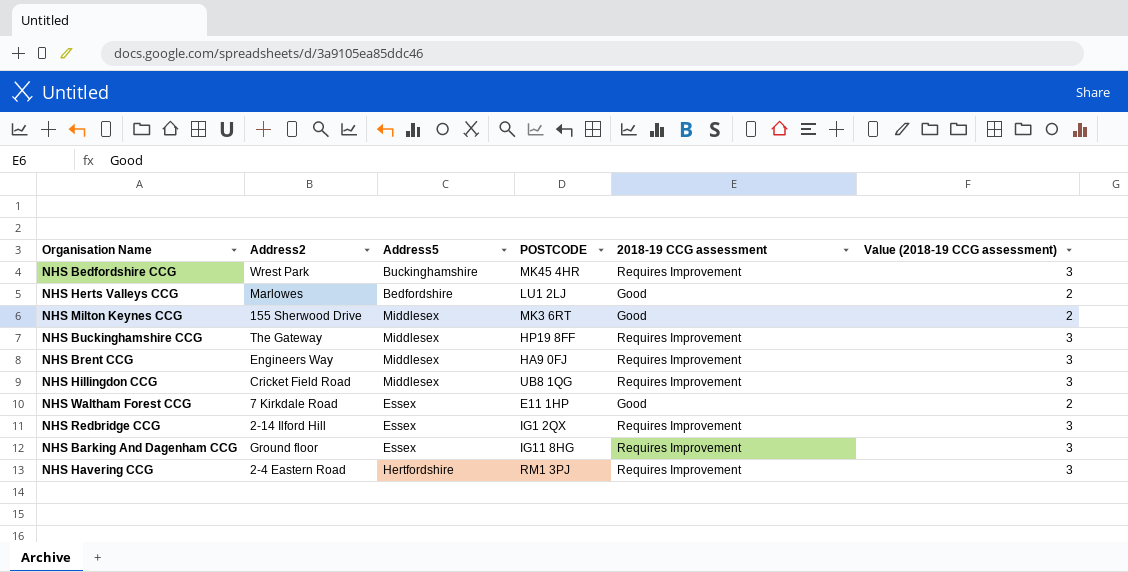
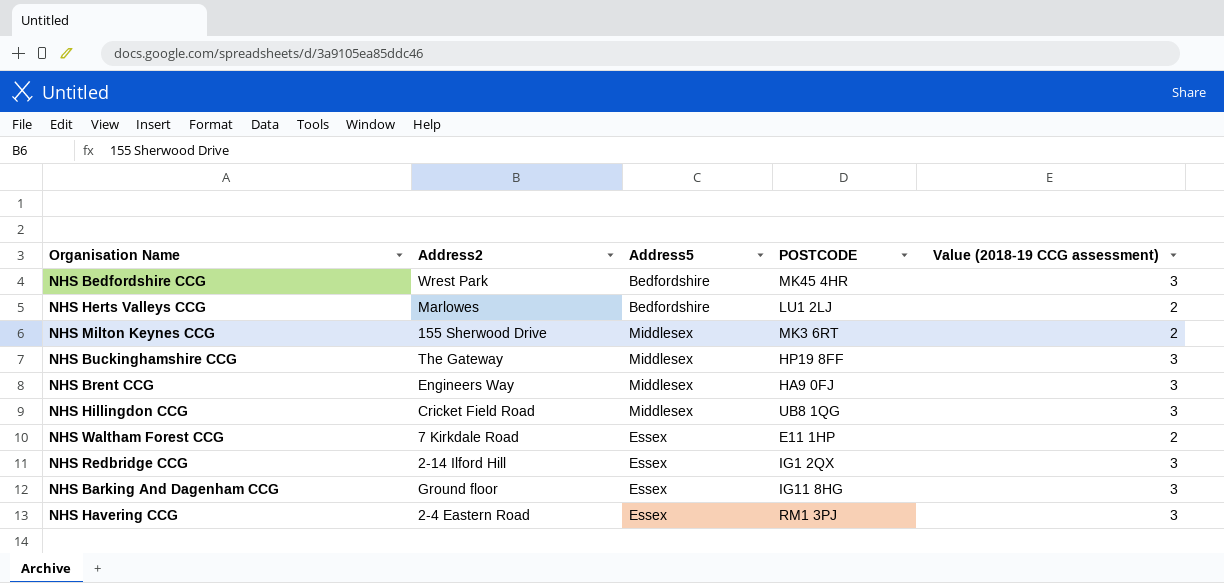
column 2018-19 CCG assessment | position: 5 -> none
NHS Bedfordshire CCG | Address5: Buckinghamshire -> Bedfordshire
NHS Havering CCG | Address5: Hertfordshire -> Essex

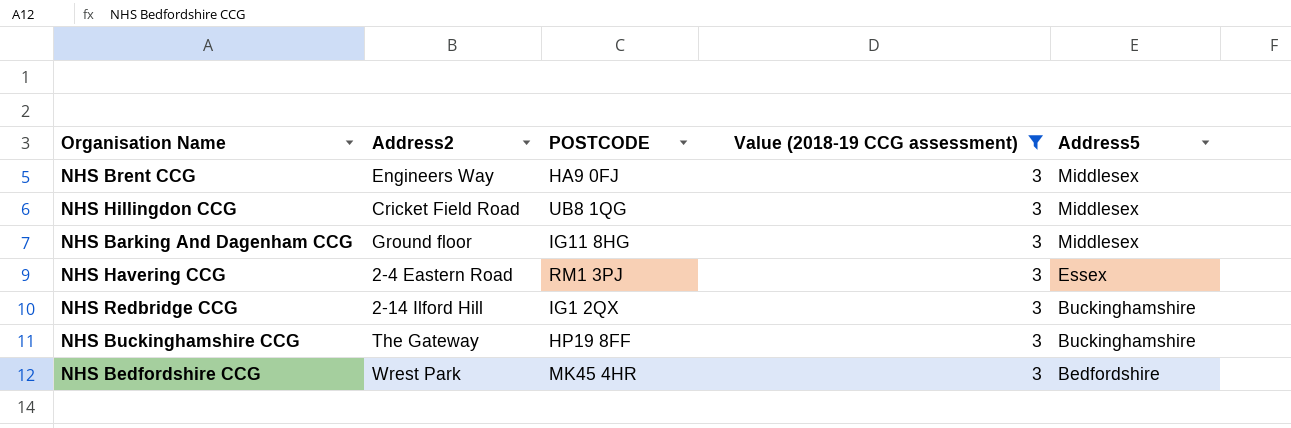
filter: none -> Value (2018-19 CCG assessment) = 3
row order: none -> Address5 descending
column Address5 | position: 3 -> 5
NHS Barking And Dagenham CCG | Address5: Essex -> Middlesex
NHS Redbridge CCG | Address5: Essex -> Buckinghamshire
NHS Buckinghamshire CCG | Address5: Middlesex -> Buckinghamshire

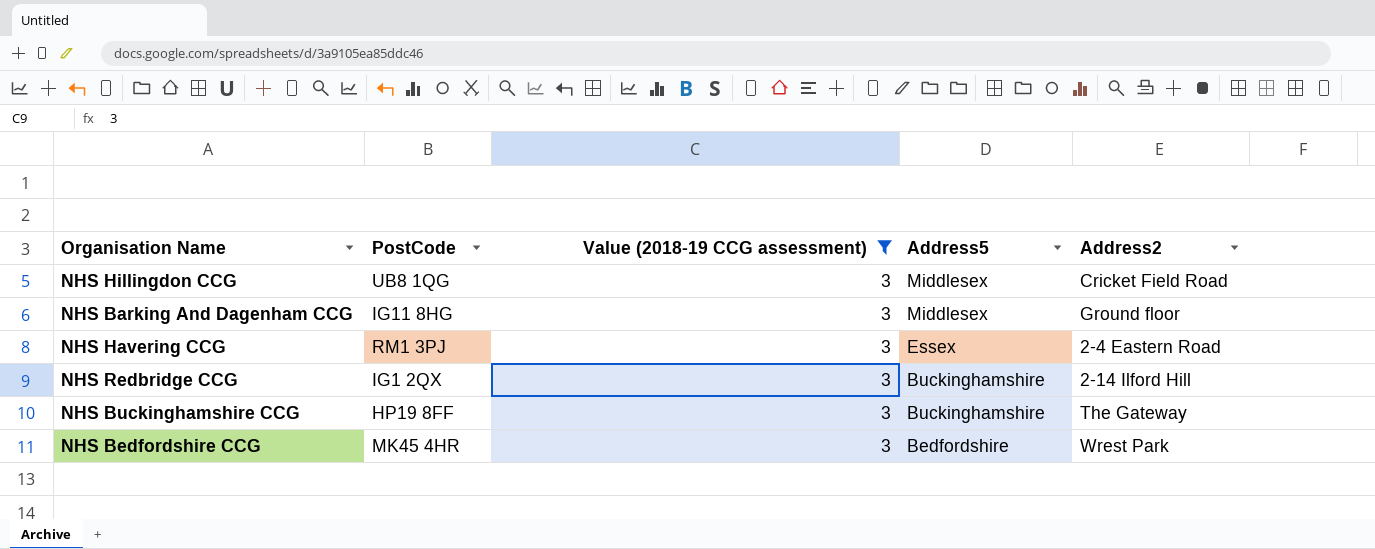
column name: POSTCODE -> PostCode
column Address2 | position: 2 -> 5
row NHS Brent CCG: Engineers Way | HA9 0FJ | 3 | Middlesex -> none

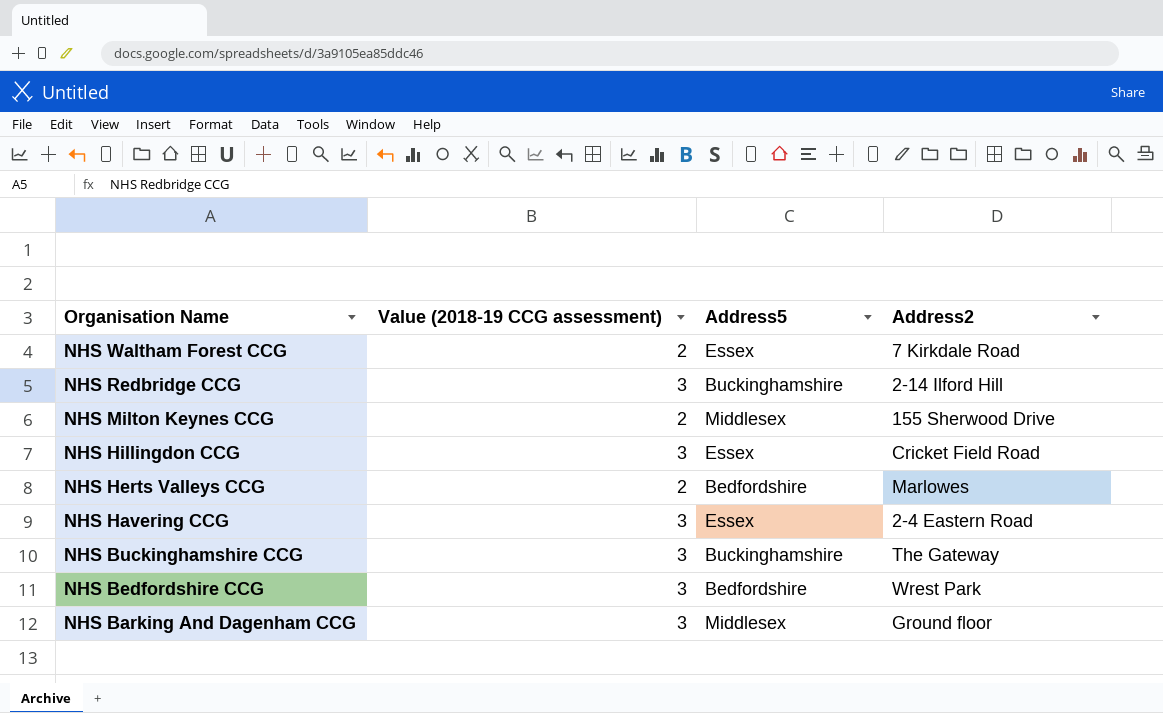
filter: Value (2018-19 CCG assessment) = 3 -> none
row order: Address5 descending -> Organisation Name descending
column PostCode | position: 2 -> none
NHS Hillingdon CCG | Address5: Middlesex -> Essex

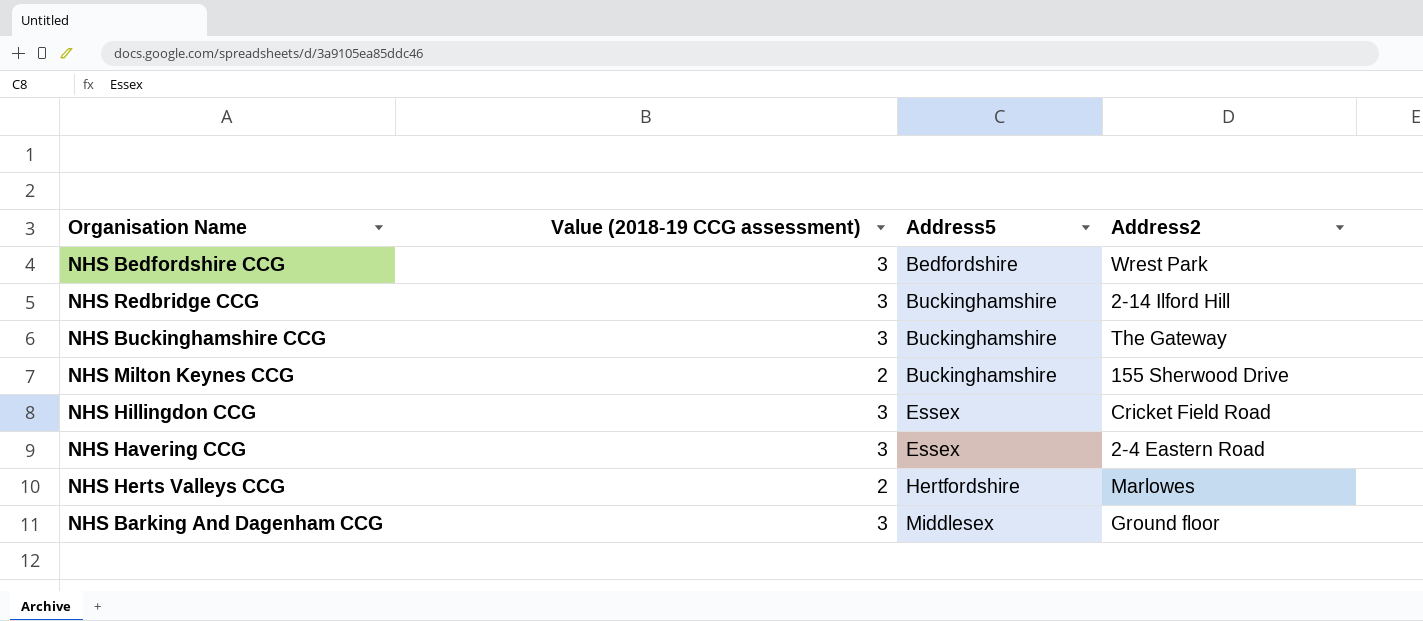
row order: Organisation Name descending -> Address5 ascending
row NHS Waltham Forest CCG: 2 | Essex | 7 Kirkdale Road -> none
NHS Milton Keynes CCG | Address5: Middlesex -> Buckinghamshire
NHS Herts Valleys CCG | Address5: Bedfordshire -> Hertfordshire

